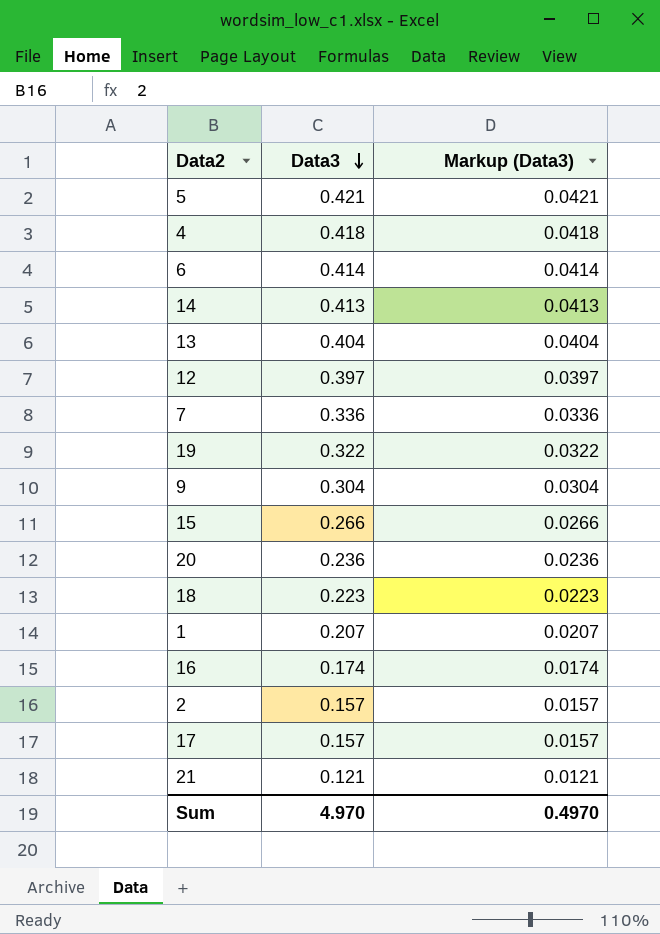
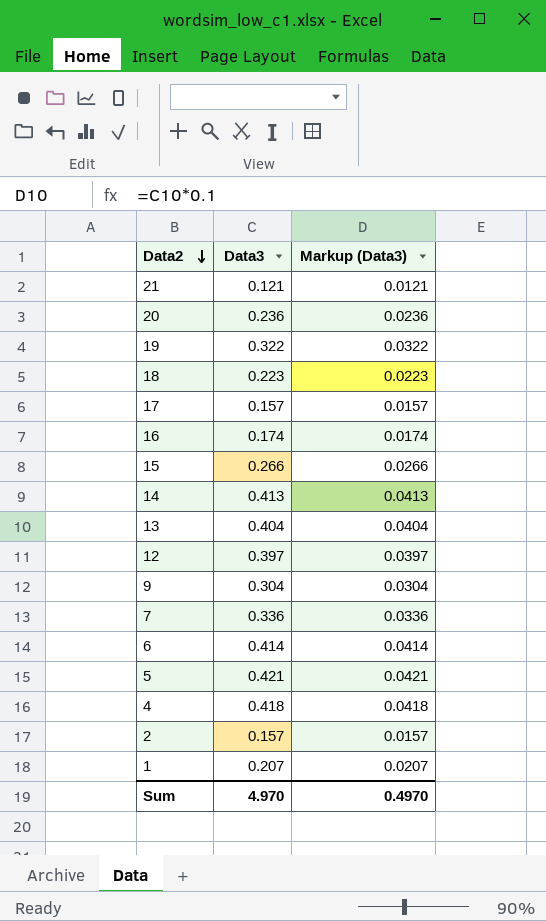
row order: Data3 descending -> Data2 descending

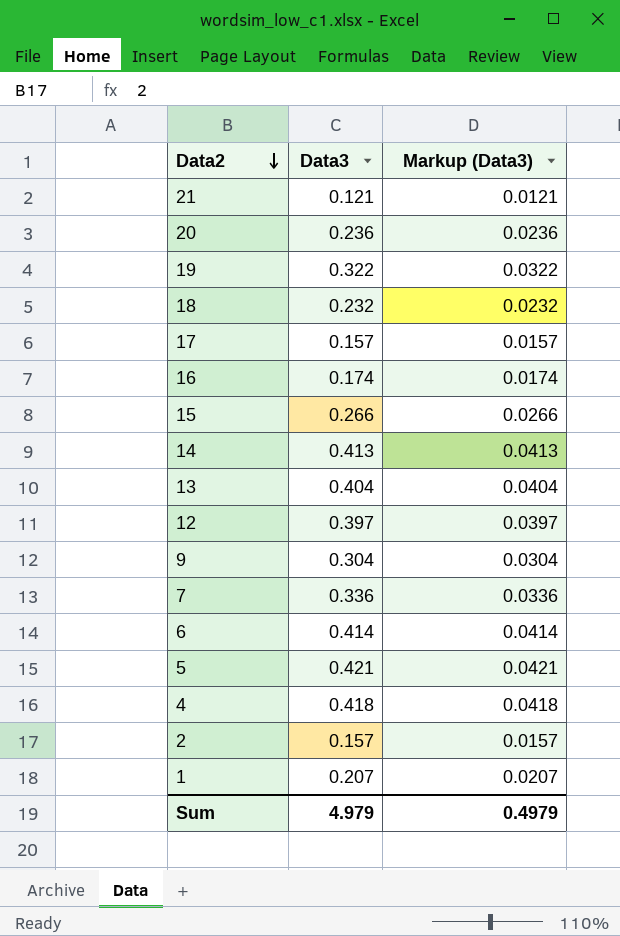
18 | Data3: 0.223 -> 0.232
18 | Markup (Data3): 0.0223 -> 0.0232
Sum | Data3: 4.970 -> 4.979
Sum | Markup (Data3): 0.4970 -> 0.4979

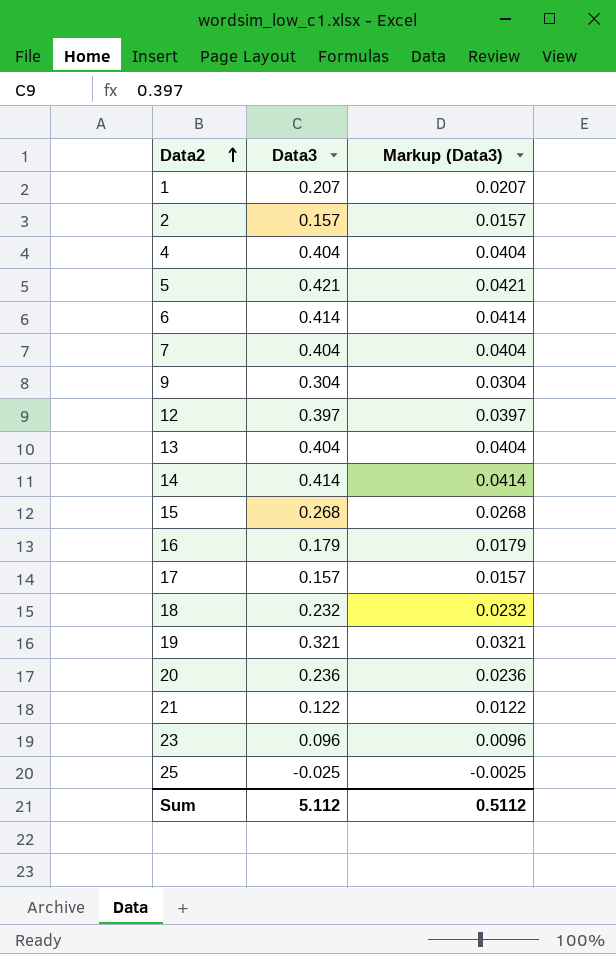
row order: Data2 descending -> Data2 ascending
4 | Data3: 0.418 -> 0.404
4 | Markup (Data3): 0.0418 -> 0.0404
7 | Data3: 0.336 -> 0.404
7 | Markup (Data3): 0.0336 -> 0.0404
14 | Data3: 0.413 -> 0.414
14 | Markup (Data3): 0.0413 -> 0.0414
15 | Data3: 0.266 -> 0.268
15 | Markup (Data3): 0.0266 -> 0.0268
16 | Data3: 0.174 -> 0.179
16 | Markup (Data3): 0.0174 -> 0.0179
19 | Data3: 0.322 -> 0.321
19 | Markup (Data3): 0.0322 -> 0.0321
21 | Data3: 0.121 -> 0.122
21 | Markup (Data3): 0.0121 -> 0.0122
row 23: none -> 0.096 | 0.0096
row 25: none -> -0.025 | -0.0025
Sum | Data3: 4.979 -> 5.112
Sum | Markup (Data3): 0.4979 -> 0.5112

